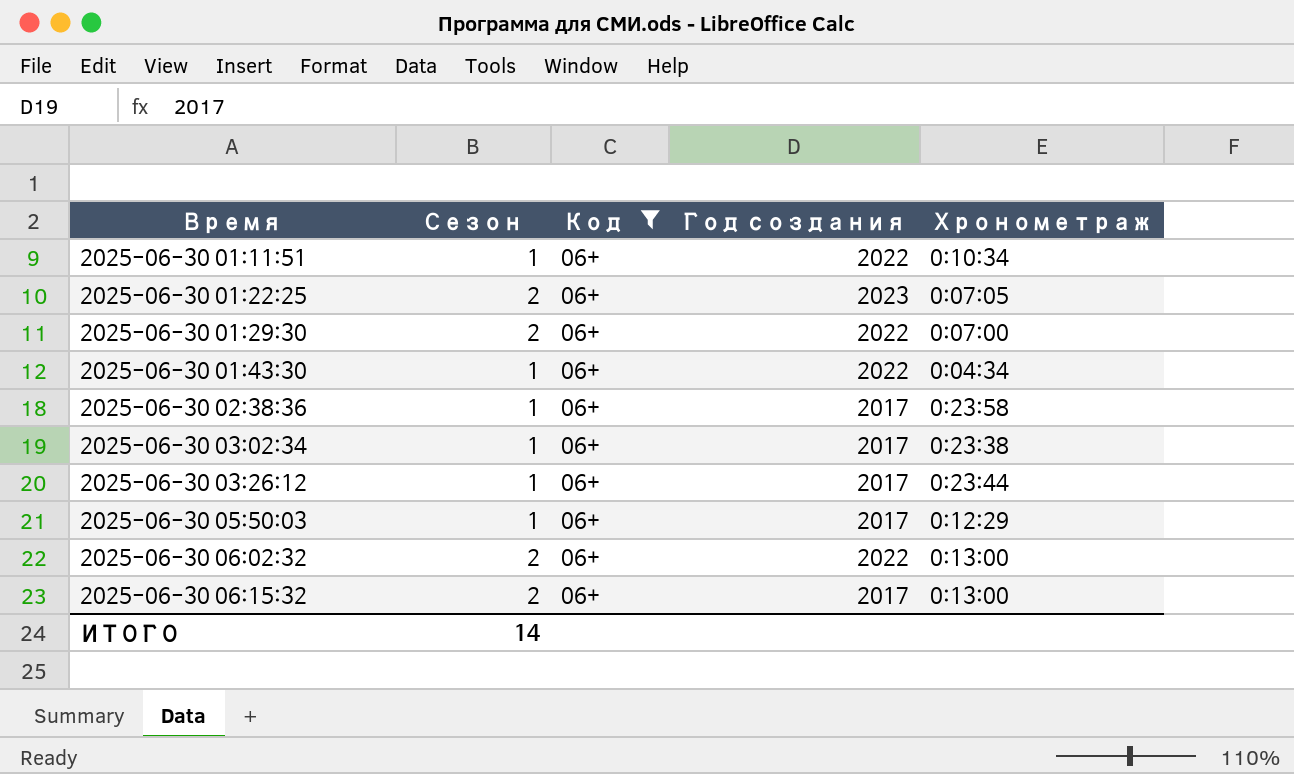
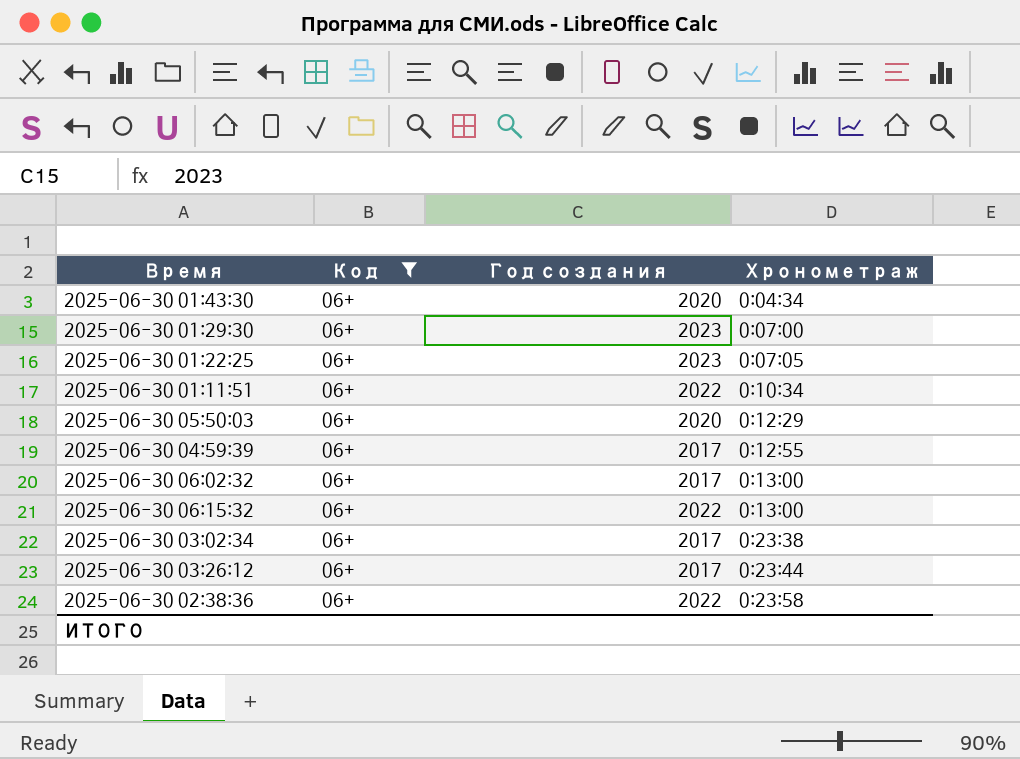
row order: Время ascending -> Хронометраж ascending
column Сезон | position: 2 -> none
2025-06-30 01:43:30 | Год создания: 2022 -> 2020
2025-06-30 01:29:30 | Год создания: 2022 -> 2023
2025-06-30 05:50:03 | Год создания: 2017 -> 2020
row 2025-06-30 04:59:39: none -> 06+ | 2017 | 0:12:55
2025-06-30 06:02:32 | Год создания: 2022 -> 2017
2025-06-30 06:15:32 | Год создания: 2017 -> 2022
2025-06-30 02:38:36 | Год создания: 2017 -> 2022

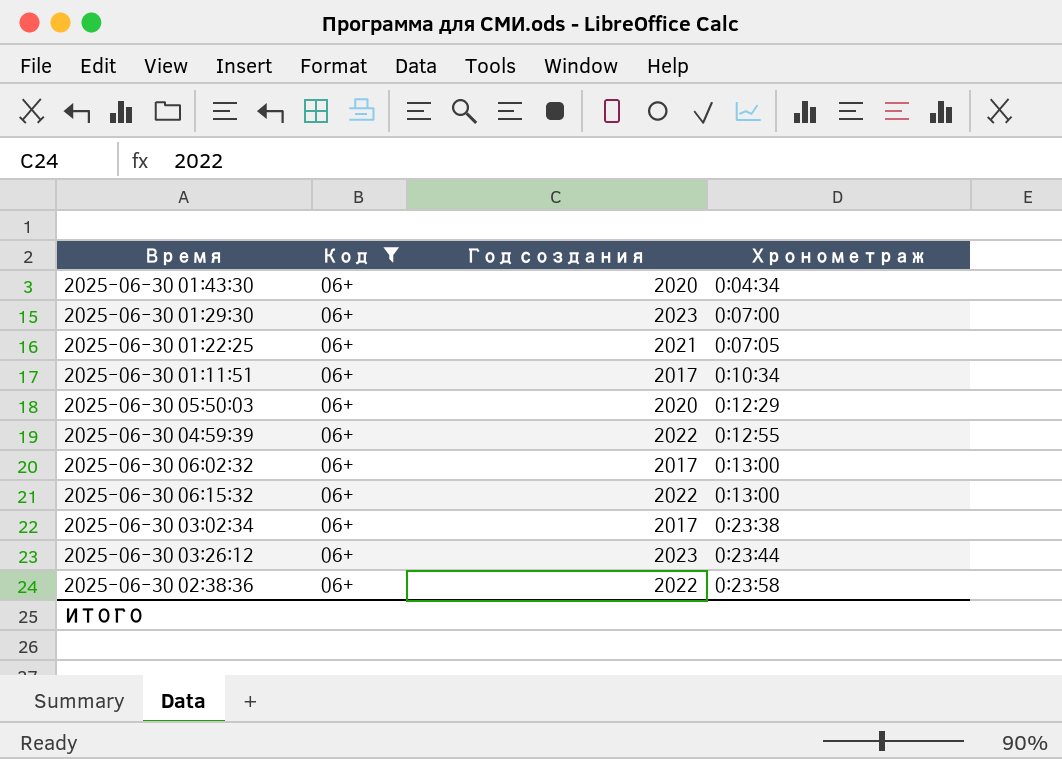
2025-06-30 01:22:25 | Год создания: 2023 -> 2021
2025-06-30 01:11:51 | Год создания: 2022 -> 2017
2025-06-30 04:59:39 | Год создания: 2017 -> 2022
2025-06-30 03:26:12 | Год создания: 2017 -> 2023

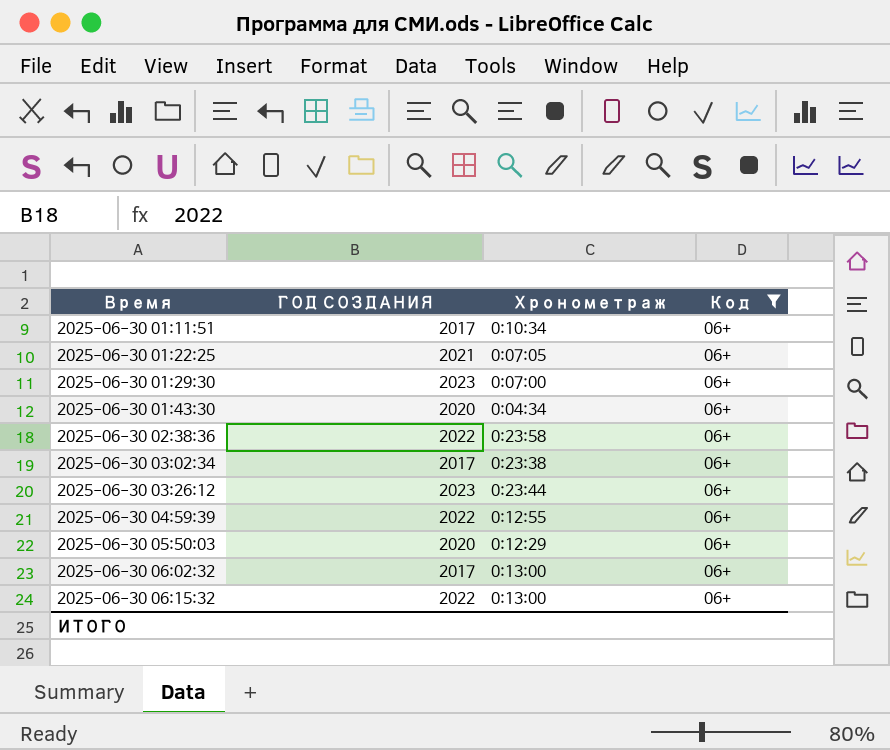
row order: Хронометраж ascending -> Время ascending
column name: Год создания -> ГОД СОЗДАНИЯ
column Код | position: 2 -> 4

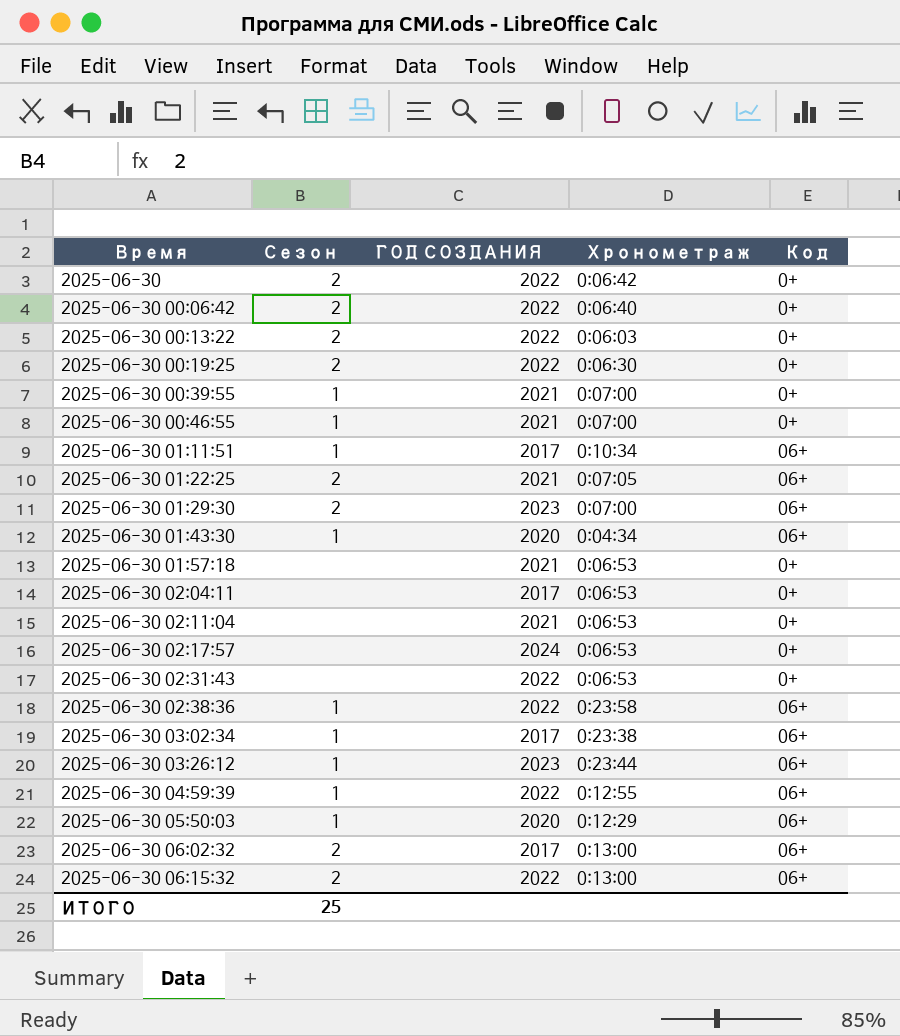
filter: Код = 06+ -> none
column Сезон | position: none -> 2

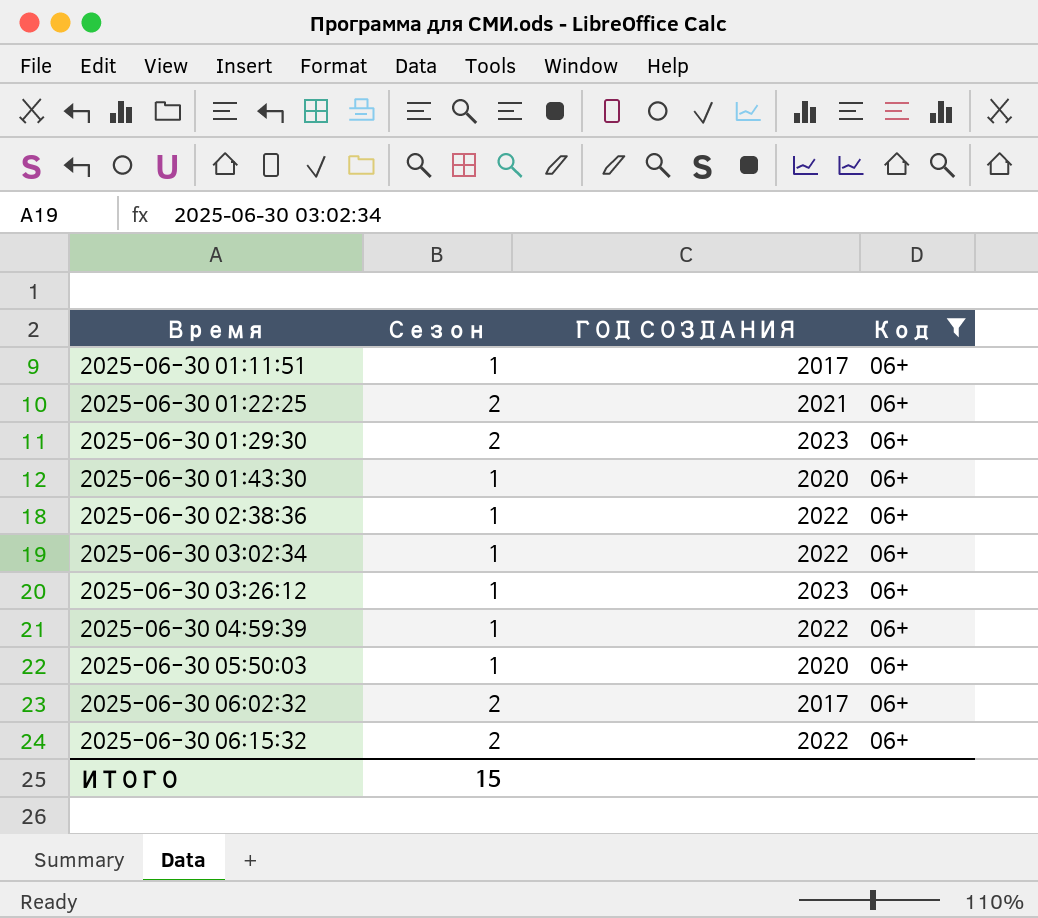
filter: none -> Код = 06+
column Хронометраж | position: 4 -> none
2025-06-30 03:02:34 | ГОД СОЗДАНИЯ: 2017 -> 2022
ИТОГО | Сезон: 25 -> 15

